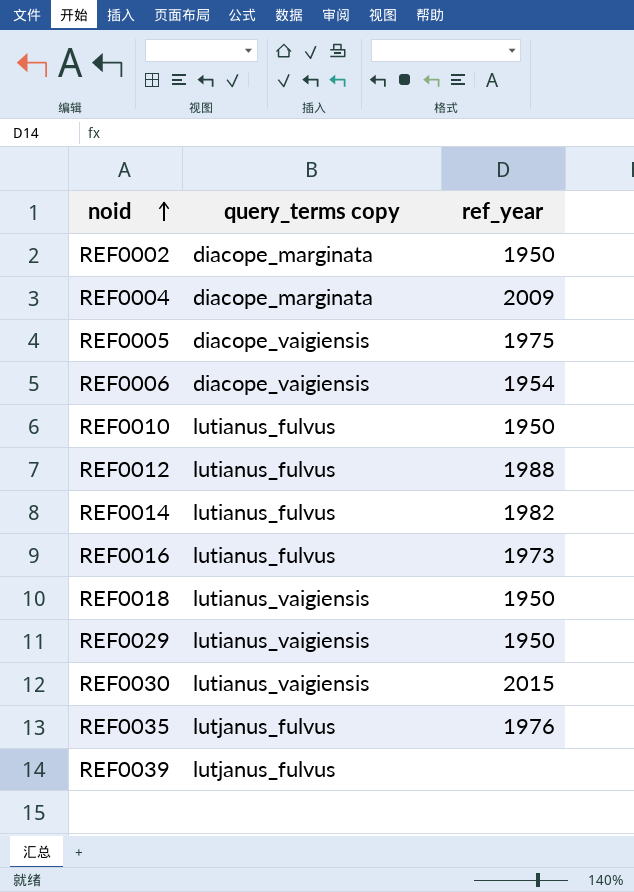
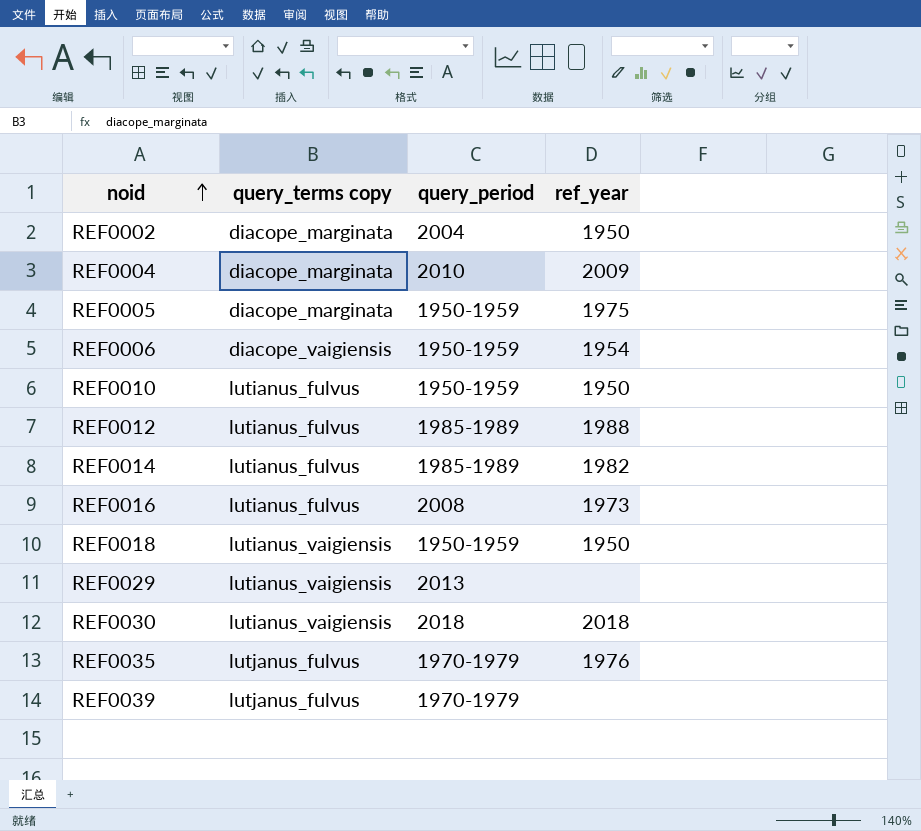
column query_period | position: none -> 3
REF0005 | query_terms copy: diacope_vaigiensis -> diacope_marginata
REF0029 | ref_year: 1950 -> none
REF0030 | ref_year: 2015 -> 2018

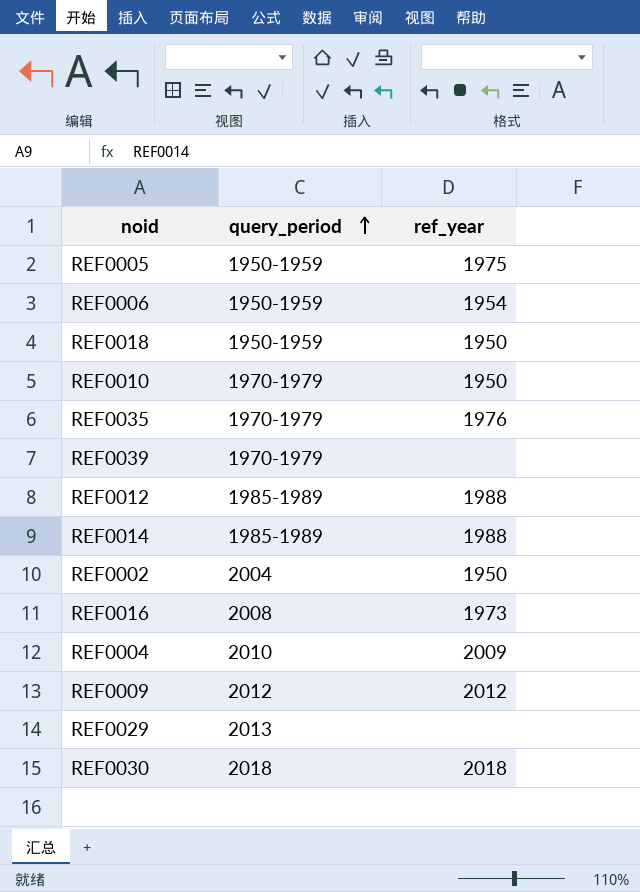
row order: noid ascending -> query_period ascending
column query_terms copy | position: 2 -> none
REF0010 | query_period: 1950-1959 -> 1970-1979
REF0014 | ref_year: 1982 -> 1988
row REF0009: none -> 2012 | 2012

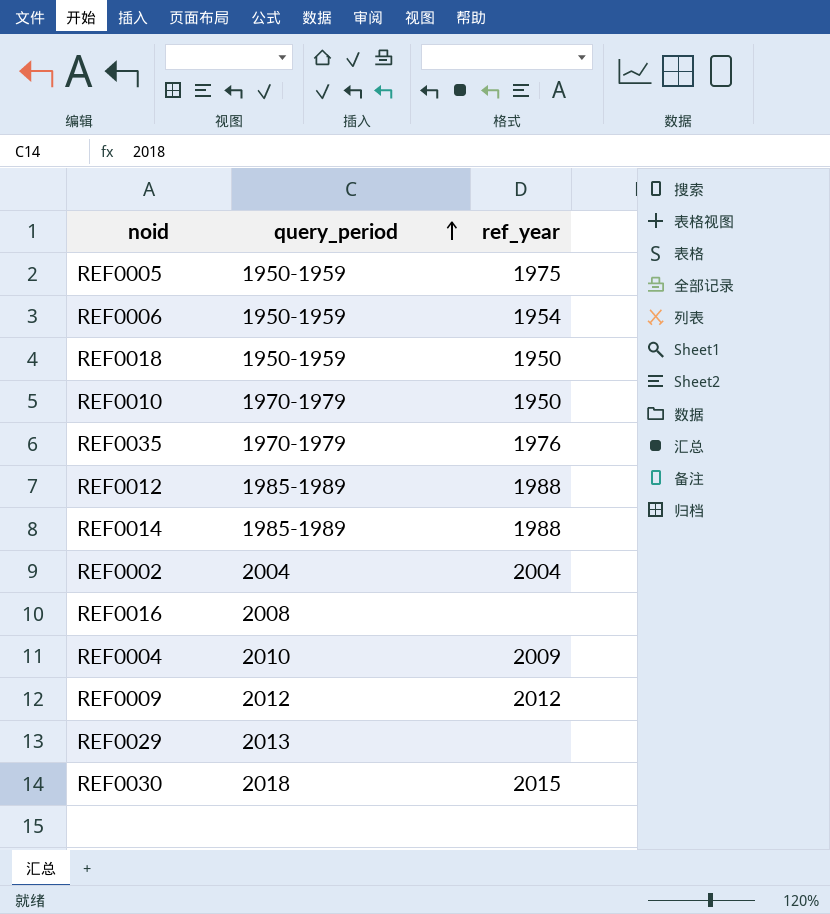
row REF0039: 1970-1979 | none -> none
REF0002 | ref_year: 1950 -> 2004
REF0016 | ref_year: 1973 -> none
REF0030 | ref_year: 2018 -> 2015

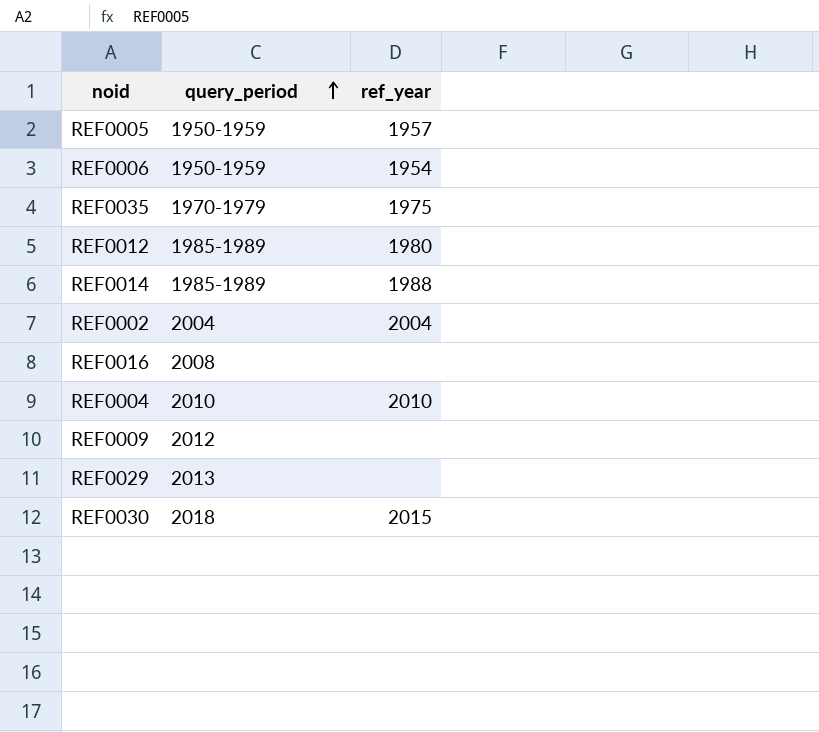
row REF0018: 1950-1959 | 1950 -> none
row REF0010: 1970-1979 | 1950 -> none
REF0005 | ref_year: 1975 -> 1957
REF0035 | ref_year: 1976 -> 1975
REF0012 | ref_year: 1988 -> 1980
REF0004 | ref_year: 2009 -> 2010
REF0009 | ref_year: 2012 -> none

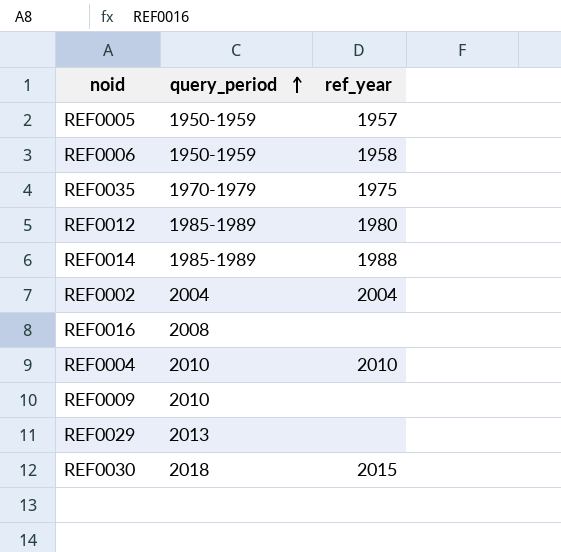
REF0006 | ref_year: 1954 -> 1958
REF0009 | query_period: 2012 -> 2010

